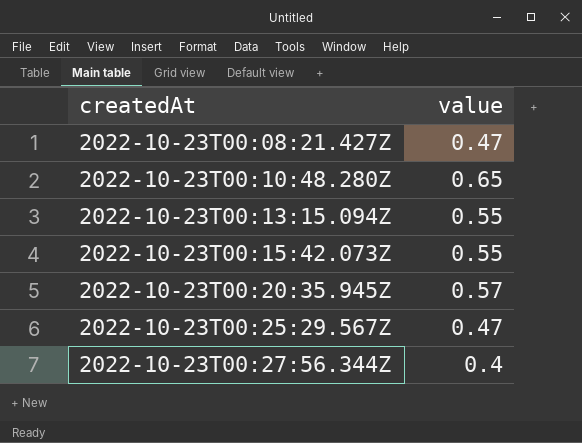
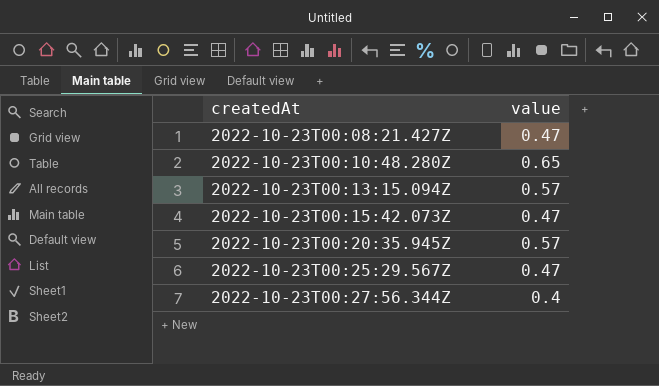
2022-10-23T00:13:15.094Z | value: 0.55 -> 0.57
2022-10-23T00:15:42.073Z | value: 0.55 -> 0.47

